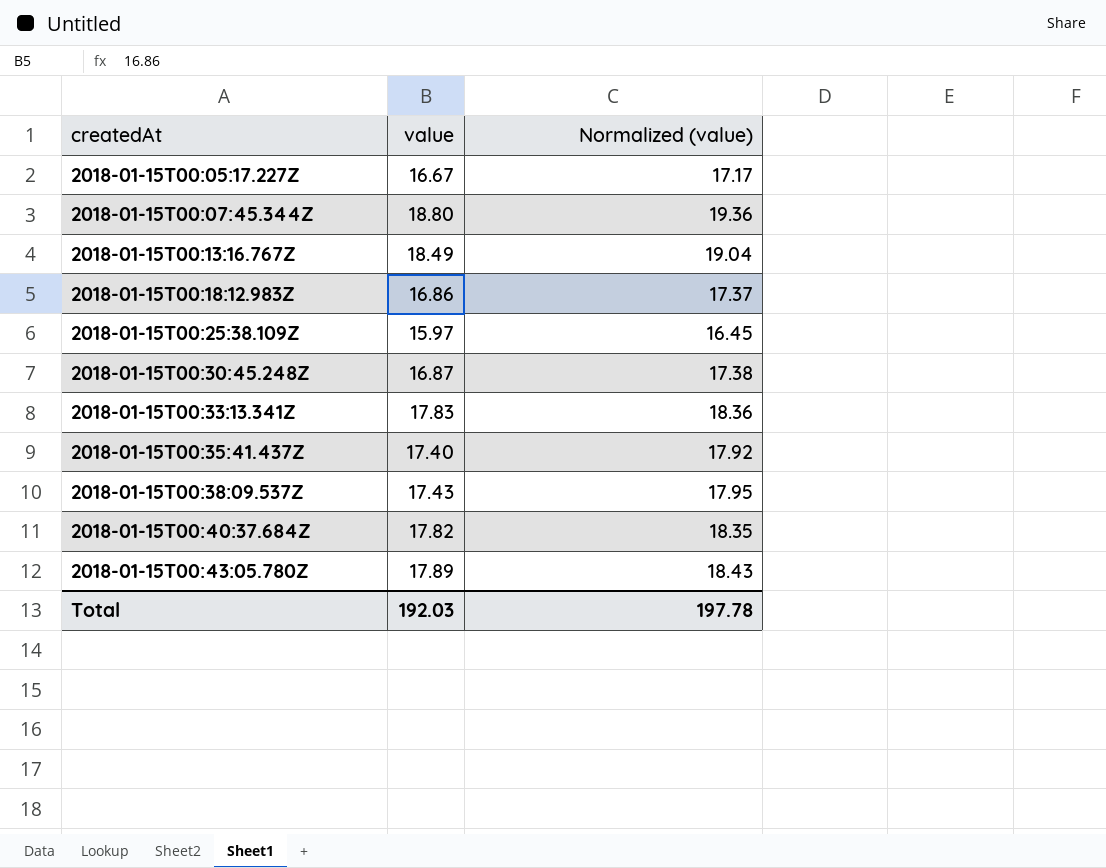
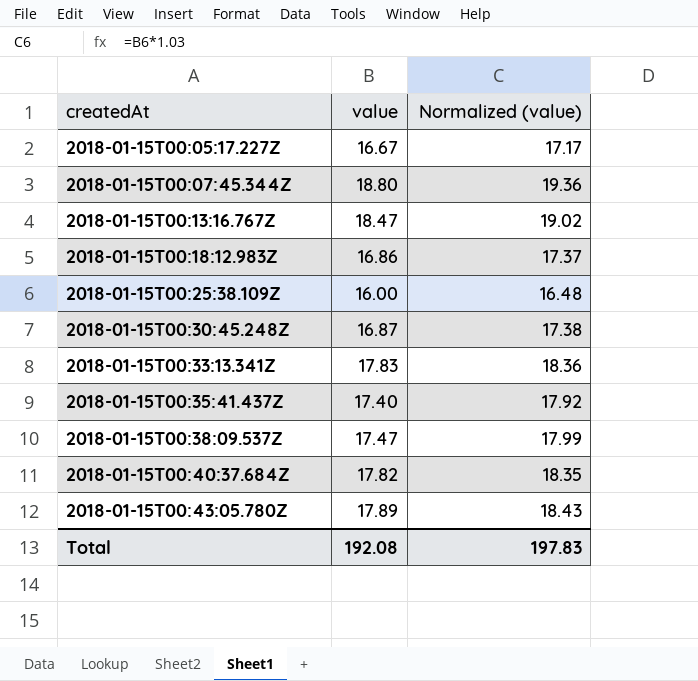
2018-01-15T00:13:16.767Z | value: 18.49 -> 18.47
2018-01-15T00:13:16.767Z | Normalized (value): 19.04 -> 19.02
2018-01-15T00:25:38.109Z | value: 15.97 -> 16.00
2018-01-15T00:25:38.109Z | Normalized (value): 16.45 -> 16.48
2018-01-15T00:38:09.537Z | value: 17.43 -> 17.47
2018-01-15T00:38:09.537Z | Normalized (value): 17.95 -> 17.99
Total | value: 192.03 -> 192.08
Total | Normalized (value): 197.78 -> 197.83

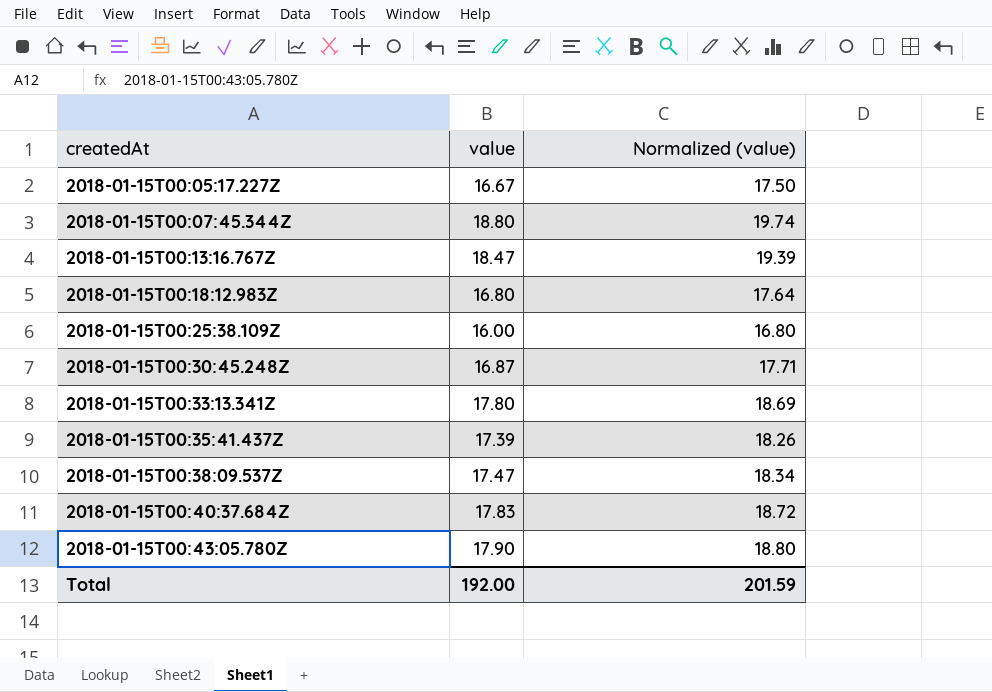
column Normalized (value) | formula: [value] * 1.03 -> [value] * 1.05
2018-01-15T00:18:12.983Z | value: 16.86 -> 16.80
2018-01-15T00:33:13.341Z | value: 17.83 -> 17.80
2018-01-15T00:35:41.437Z | value: 17.40 -> 17.39
2018-01-15T00:40:37.684Z | value: 17.82 -> 17.83
2018-01-15T00:43:05.780Z | value: 17.89 -> 17.90
Total | value: 192.08 -> 192.00
Total | Normalized (value): 197.83 -> 201.59

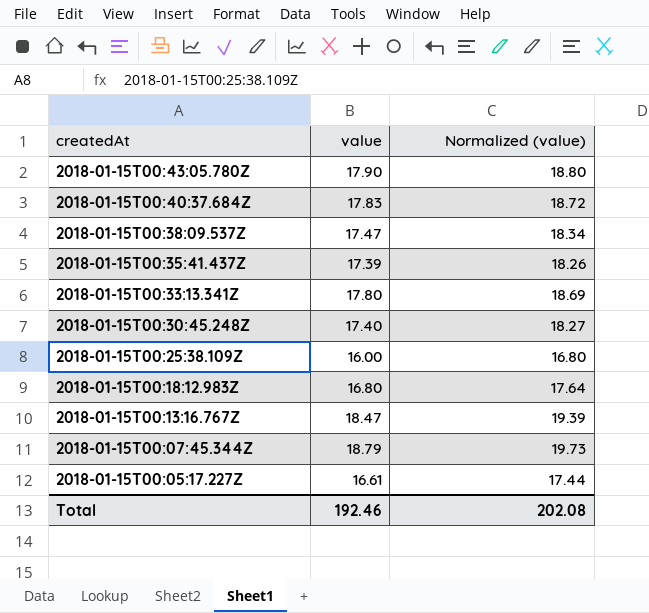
row order: createdAt ascending -> createdAt descending
2018-01-15T00:30:45.248Z | value: 16.87 -> 17.40
2018-01-15T00:30:45.248Z | Normalized (value): 17.71 -> 18.27
2018-01-15T00:07:45.344Z | value: 18.80 -> 18.79
2018-01-15T00:07:45.344Z | Normalized (value): 19.74 -> 19.73
2018-01-15T00:05:17.227Z | value: 16.67 -> 16.61
2018-01-15T00:05:17.227Z | Normalized (value): 17.50 -> 17.44
Total | value: 192.00 -> 192.46
Total | Normalized (value): 201.59 -> 202.08

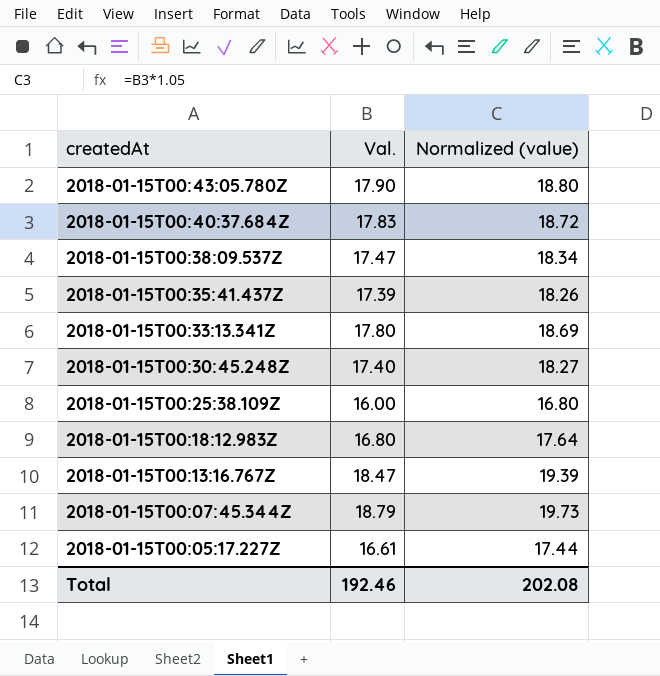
column name: value -> Val.

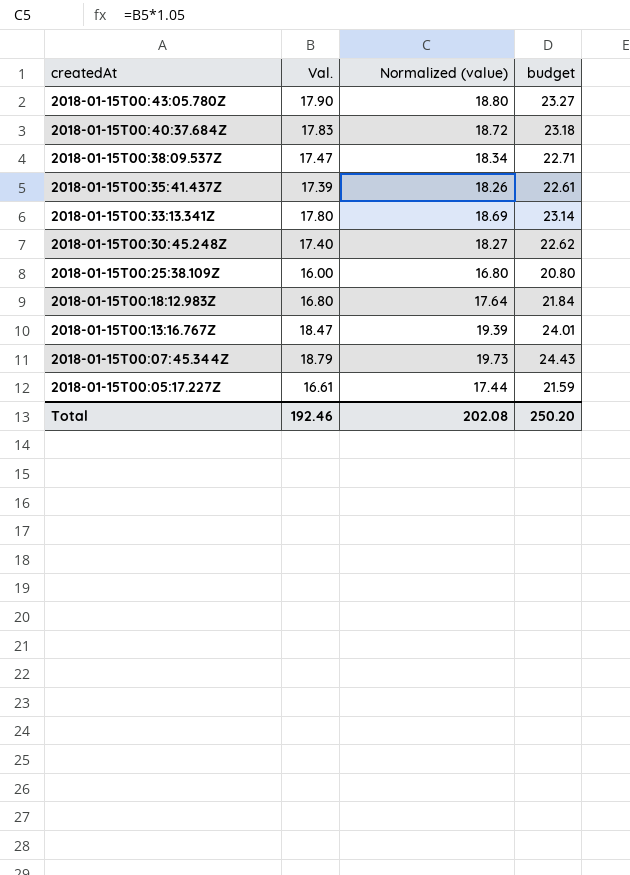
column budget | formula: none -> [Val.] * 1.3

